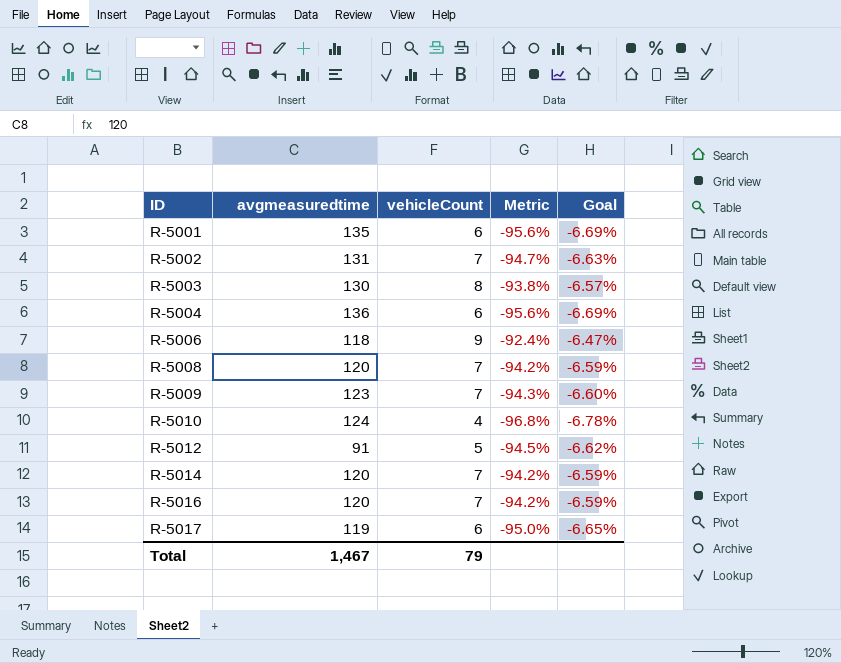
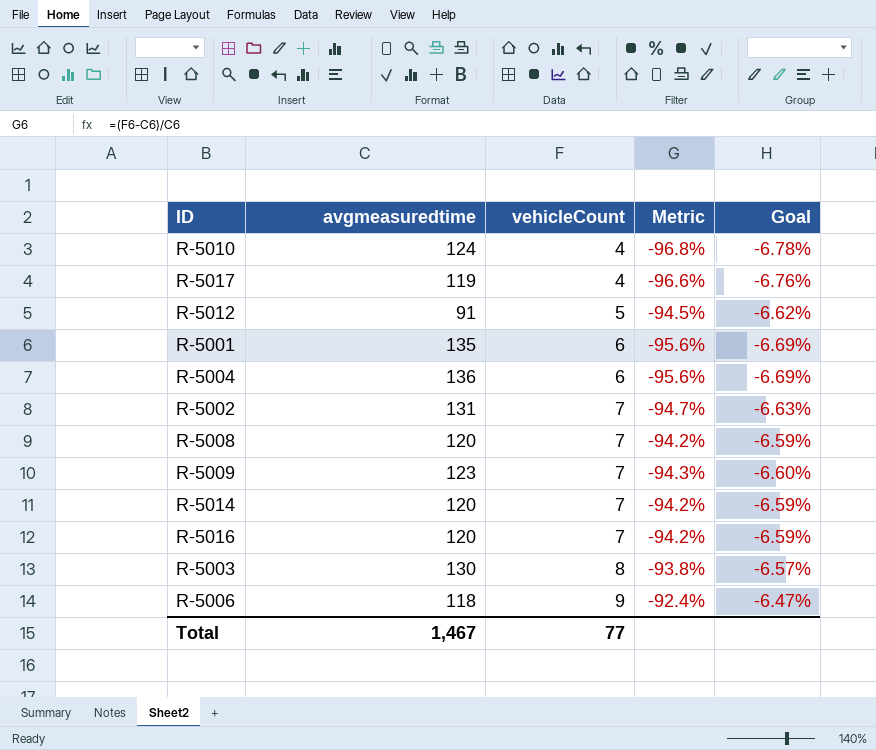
row order: ID ascending -> vehicleCount ascending
R-5017 | vehicleCount: 6 -> 4
R-5017 | Metric: -95.0% -> -96.6%
R-5017 | Goal: -6.65% -> -6.76%
Total | vehicleCount: 79 -> 77

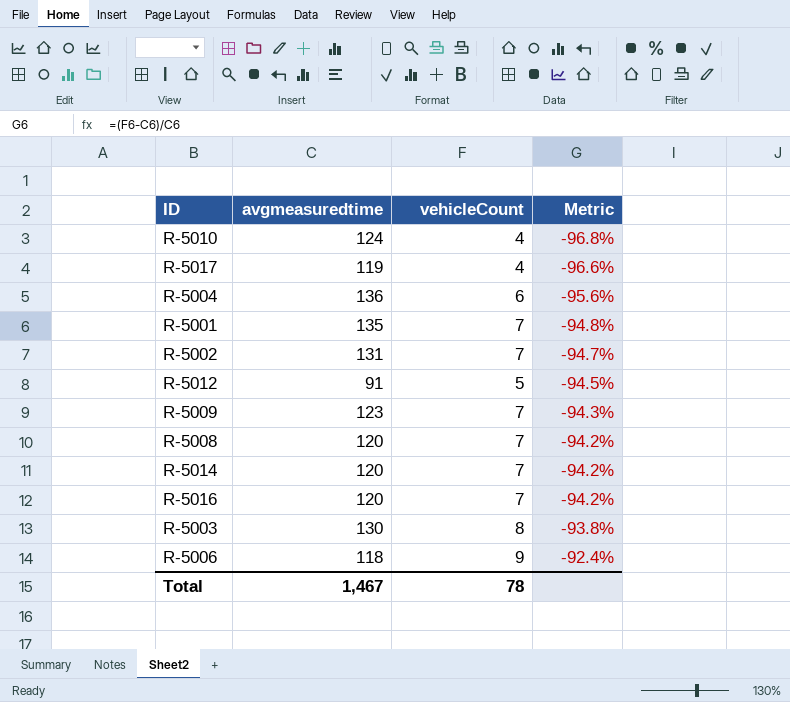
row order: vehicleCount ascending -> Metric ascending
column Goal | formula: [Metric] * 0.07 -> none
R-5001 | vehicleCount: 6 -> 7
R-5001 | Metric: -95.6% -> -94.8%
Total | vehicleCount: 77 -> 78

